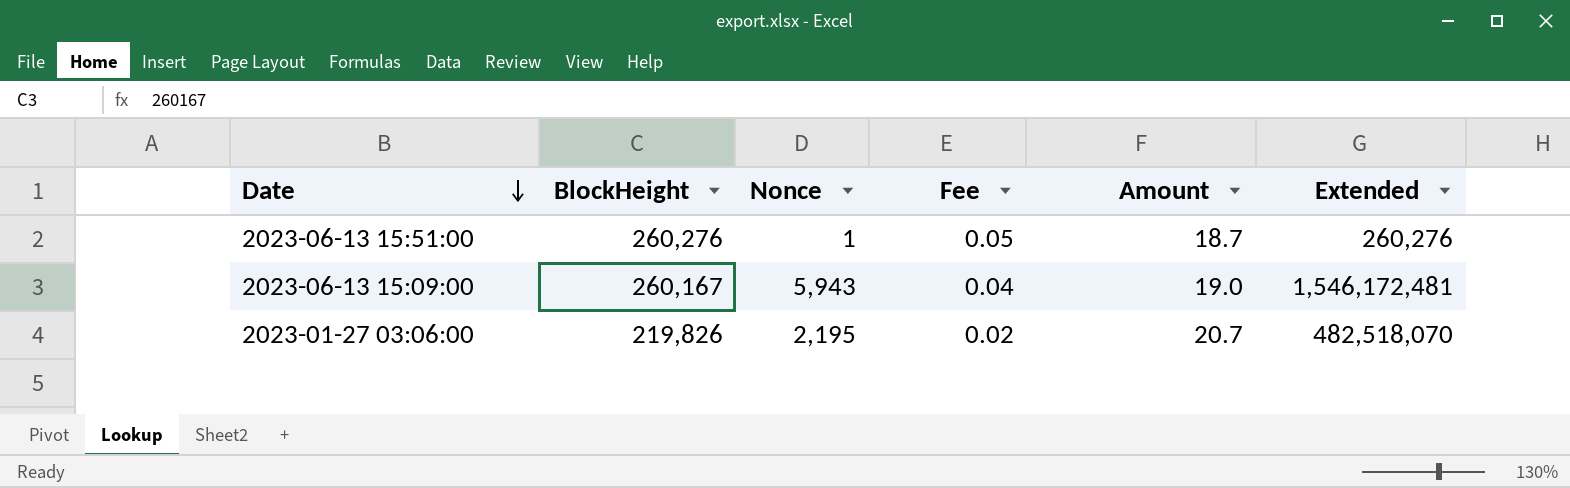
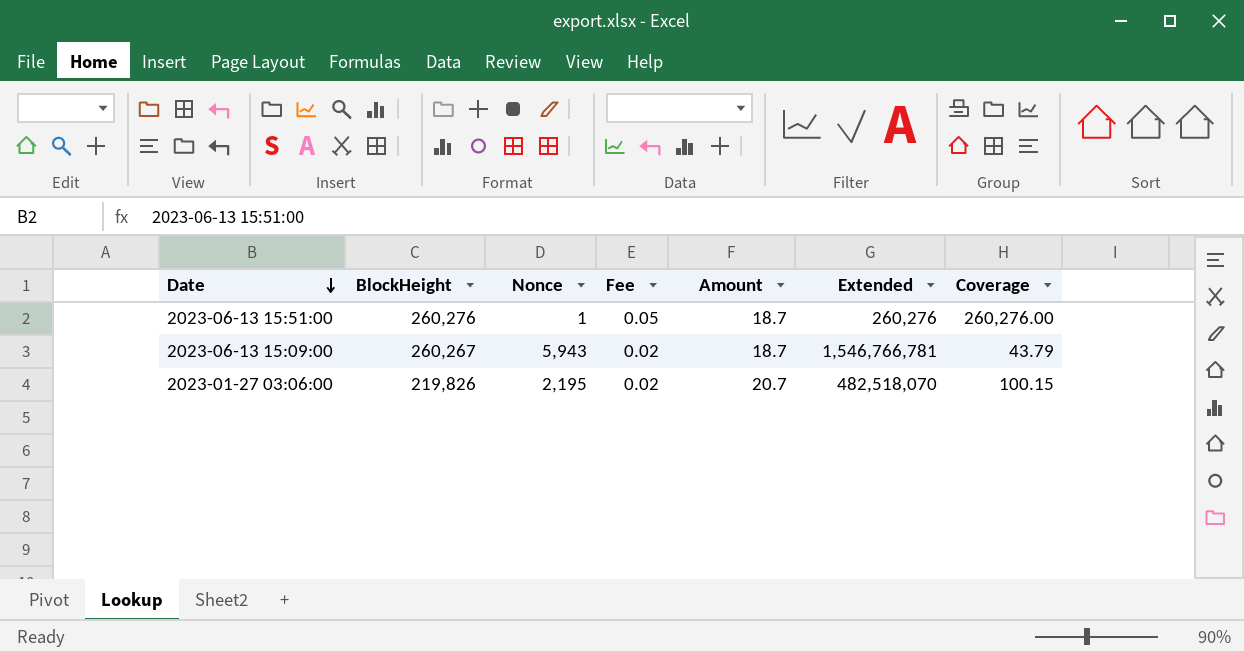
column Coverage | formula: none -> [BlockHeight] / [Nonce]
2023-06-13 15:09:00 | BlockHeight: 260,167 -> 260,267
2023-06-13 15:09:00 | Fee: 0.04 -> 0.02
2023-06-13 15:09:00 | Amount: 19.0 -> 18.7
2023-06-13 15:09:00 | Extended: 1,546,172,481 -> 1,546,766,781

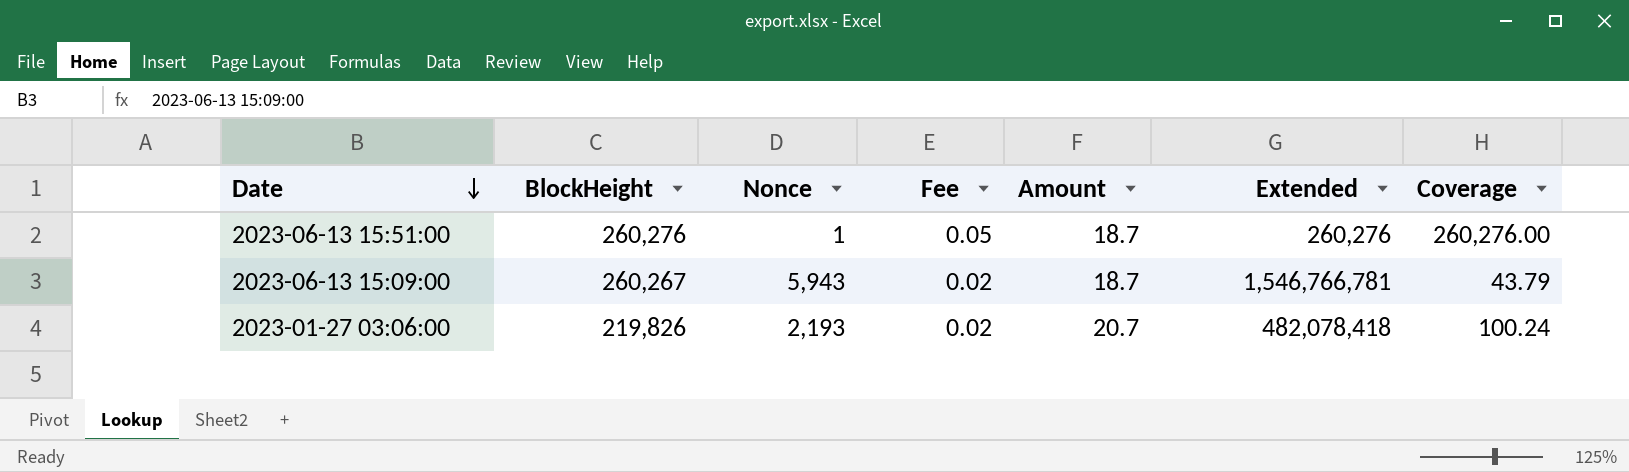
2023-01-27 03:06:00 | Nonce: 2,195 -> 2,193
2023-01-27 03:06:00 | Extended: 482,518,070 -> 482,078,418
2023-01-27 03:06:00 | Coverage: 100.15 -> 100.24

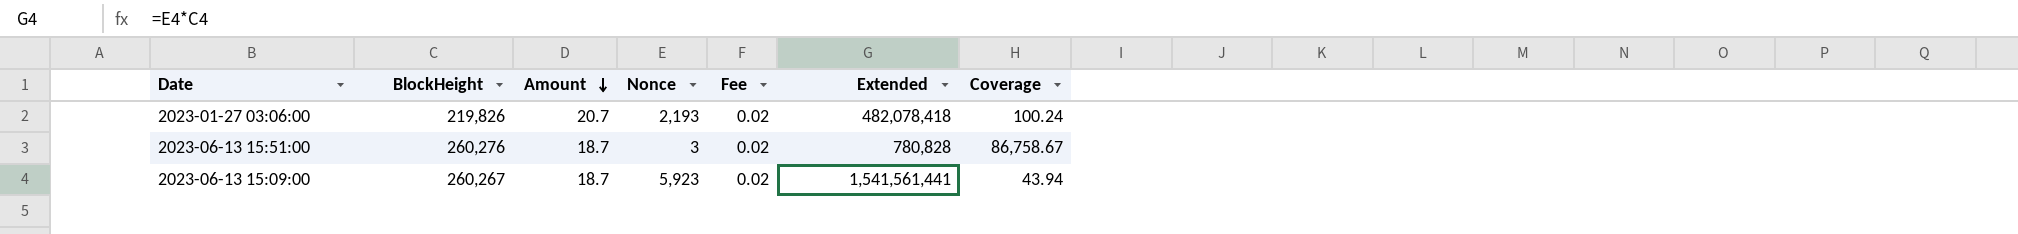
row order: Date descending -> Amount descending
column Amount | position: 5 -> 3
2023-06-13 15:51:00 | Nonce: 1 -> 3
2023-06-13 15:51:00 | Fee: 0.05 -> 0.02
2023-06-13 15:51:00 | Extended: 260,276 -> 780,828
2023-06-13 15:51:00 | Coverage: 260,276.00 -> 86,758.67
2023-06-13 15:09:00 | Nonce: 5,943 -> 5,923
2023-06-13 15:09:00 | Extended: 1,546,766,781 -> 1,541,561,441
2023-06-13 15:09:00 | Coverage: 43.79 -> 43.94

